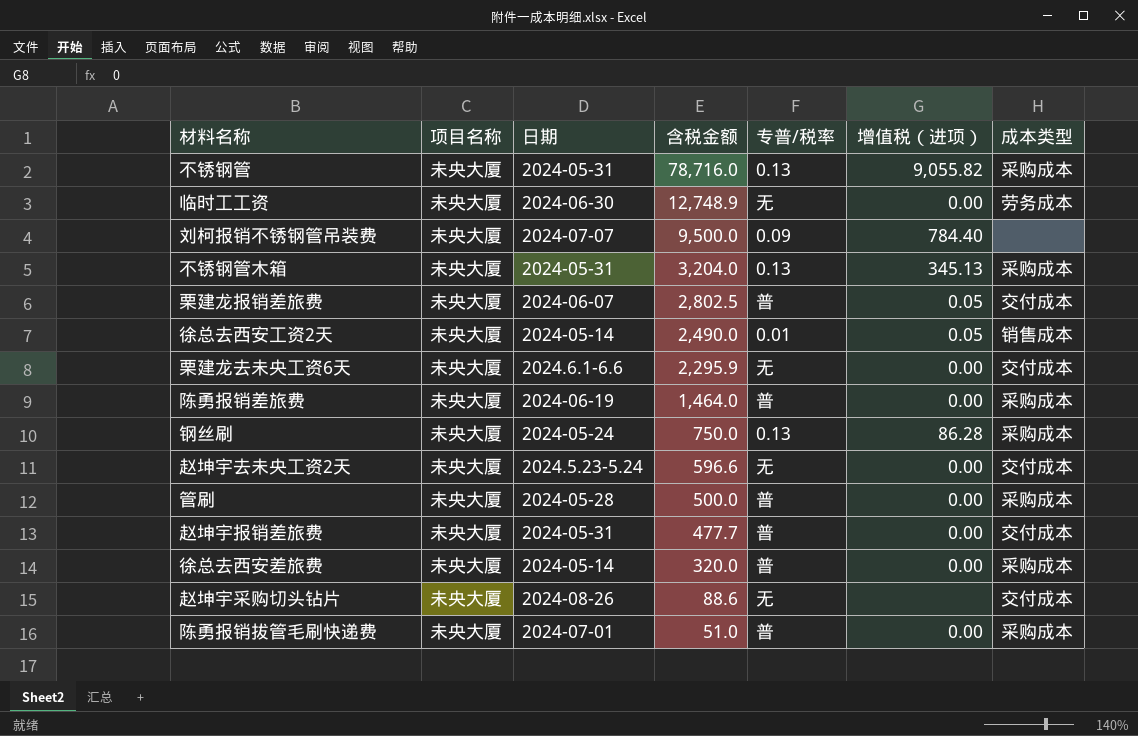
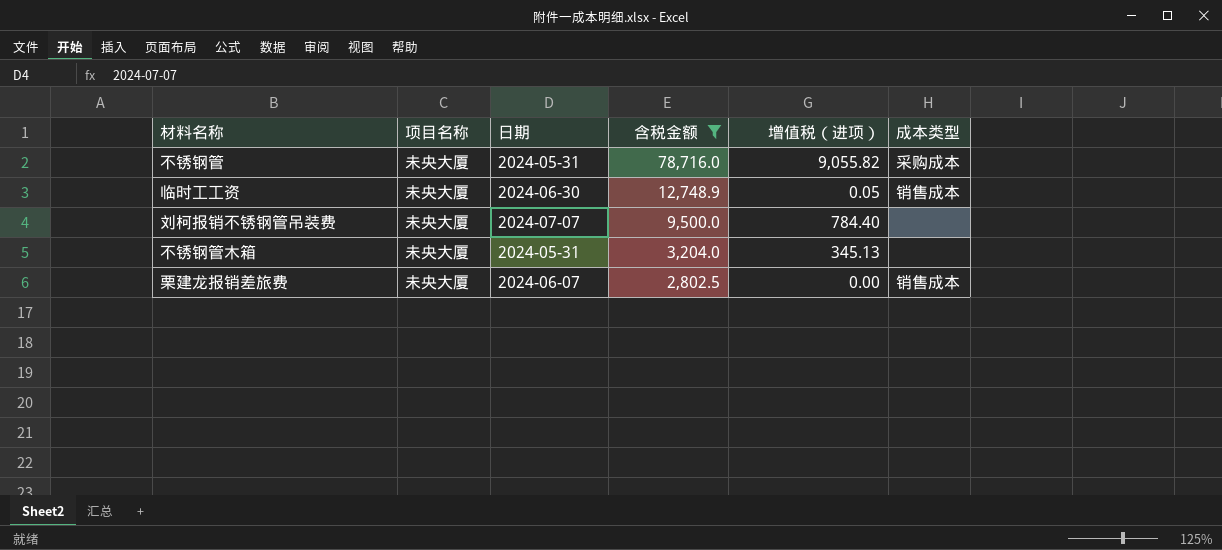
filter: none -> 含税金额 >= 2,802.5
column 专普/税率 | position: 5 -> none
临时工工资 | 增值税（进项）: 0.00 -> 0.05
临时工工资 | 成本类型: 劳务成本 -> 销售成本
不锈钢管木箱 | 成本类型: 采购成本 -> none
栗建龙报销差旅费 | 增值税（进项）: 0.05 -> 0.00
栗建龙报销差旅费 | 成本类型: 交付成本 -> 销售成本

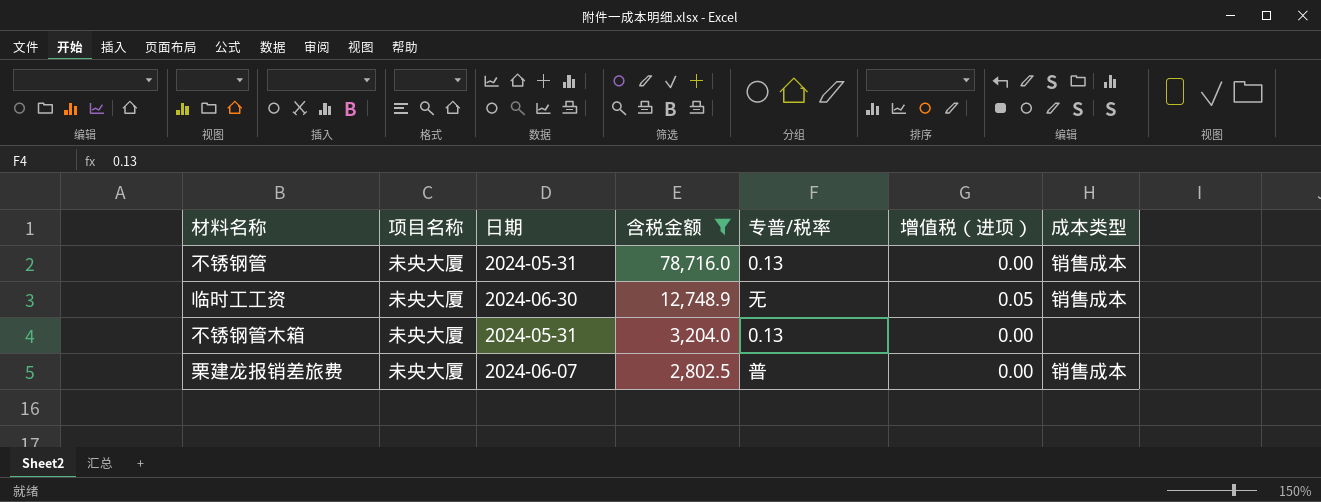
column 专普/税率 | position: none -> 5
row 刘柯报销不锈钢管吊装费: 未央大厦 | 2024-07-07 | 9,500.0 | 784.40 | none -> none
不锈钢管 | 增值税（进项）: 9,055.82 -> 0.00
不锈钢管 | 成本类型: 采购成本 -> 销售成本
不锈钢管木箱 | 增值税（进项）: 345.13 -> 0.00

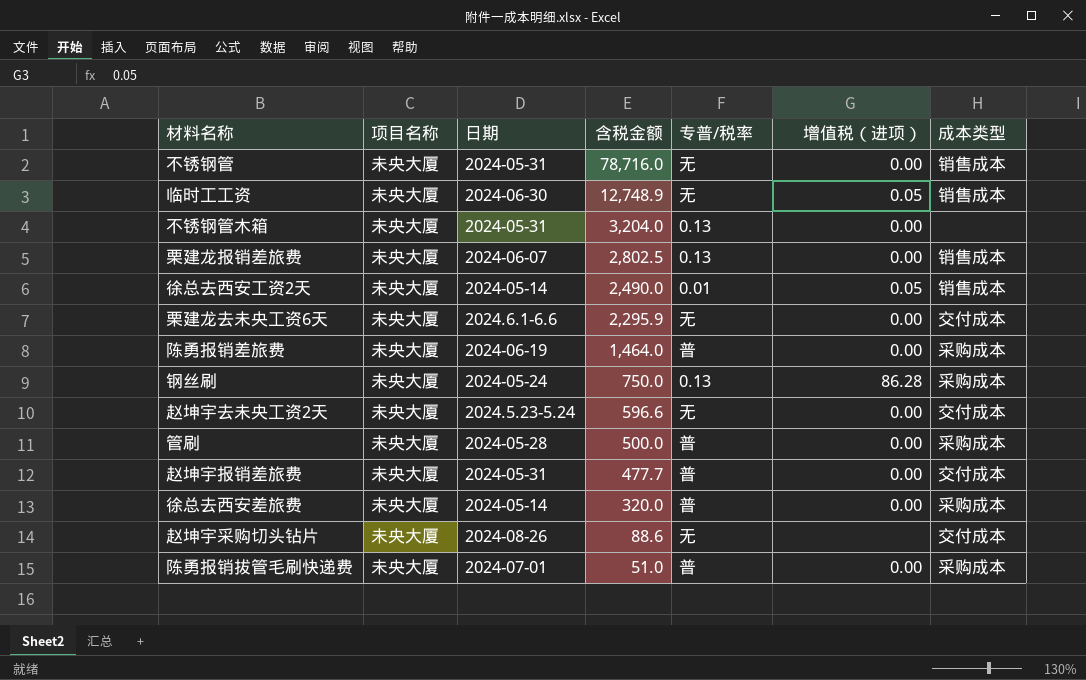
filter: 含税金额 >= 2,802.5 -> none
不锈钢管 | 专普/税率: 0.13 -> 无
栗建龙报销差旅费 | 专普/税率: 普 -> 0.13

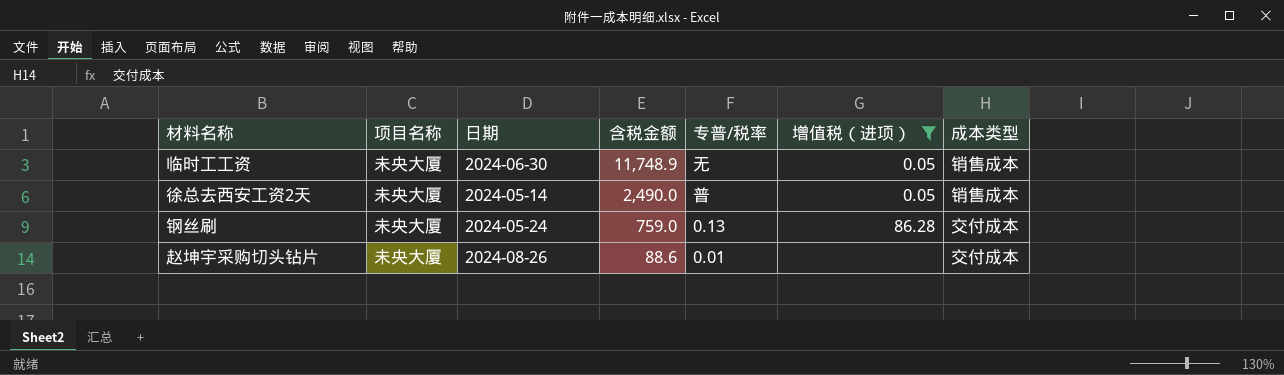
filter: none -> 增值税（进项） != 0.00
临时工工资 | 含税金额: 12,748.9 -> 11,748.9
徐总去西安工资2天 | 专普/税率: 0.01 -> 普
钢丝刷 | 含税金额: 750.0 -> 759.0
钢丝刷 | 成本类型: 采购成本 -> 交付成本
赵坤宇采购切头钻片 | 专普/税率: 无 -> 0.01

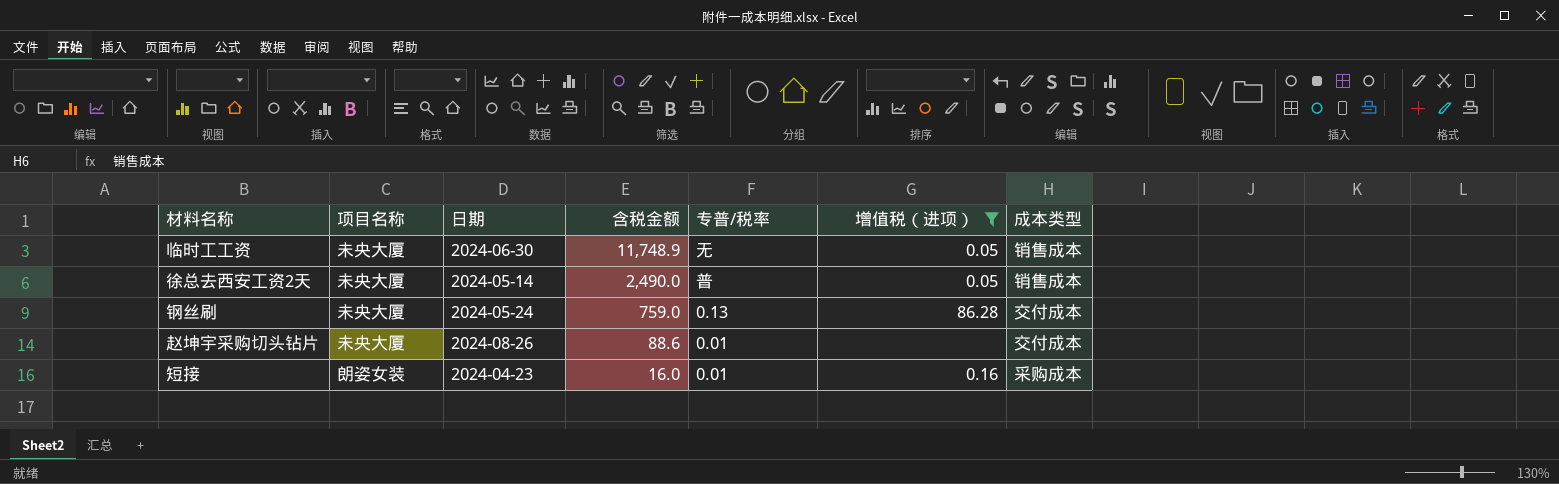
row 短接: none -> 朗姿女装 | 2024-04-23 | 16.0 | 0.01 | 0.16 | 采购成本

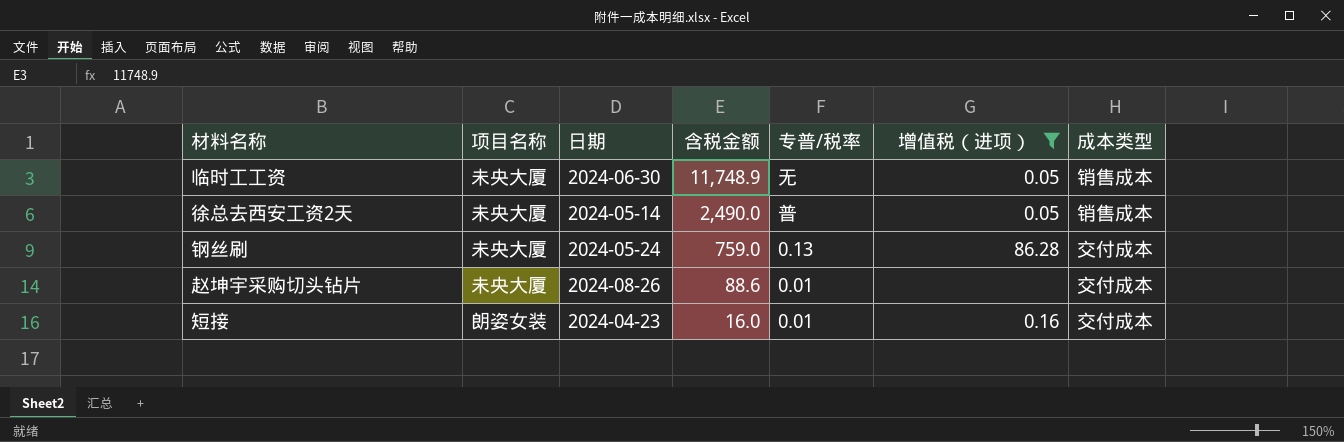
短接 | 成本类型: 采购成本 -> 交付成本

